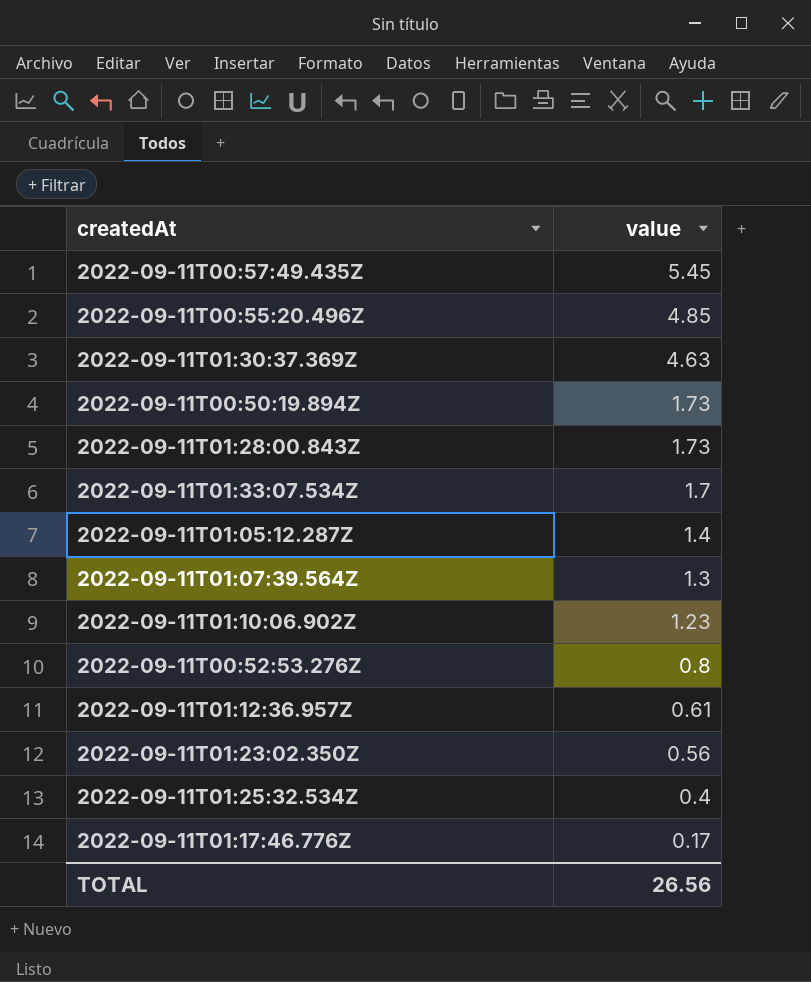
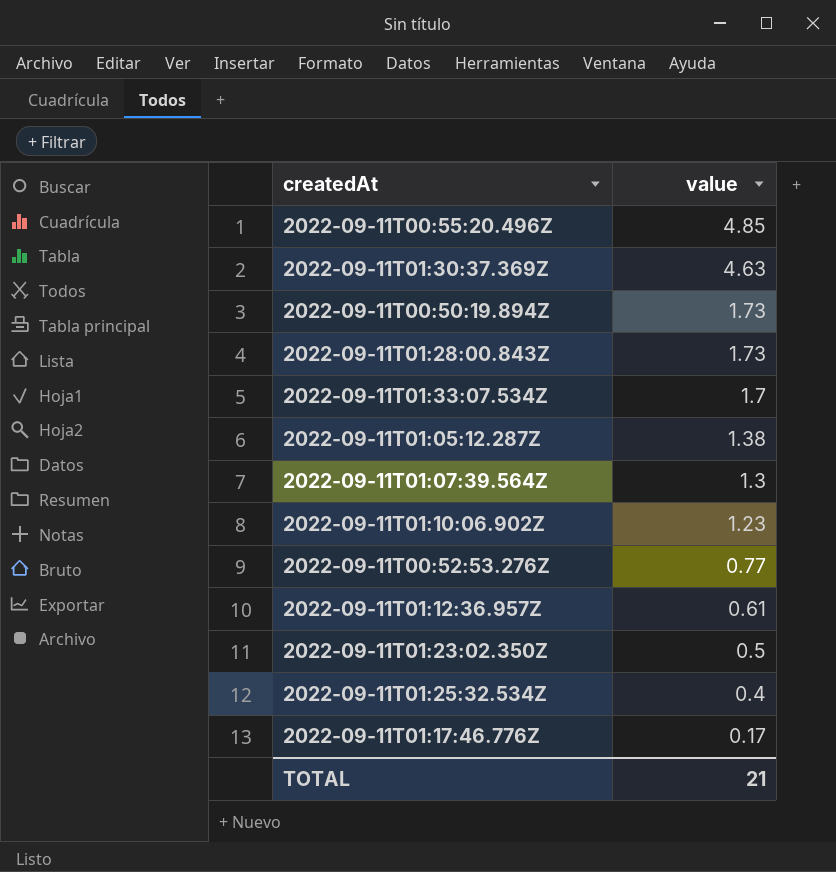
row 2022-09-11T00:57:49.435Z: 5.45 -> none
2022-09-11T01:05:12.287Z | value: 1.4 -> 1.38
2022-09-11T00:52:53.276Z | value: 0.8 -> 0.77
2022-09-11T01:23:02.350Z | value: 0.56 -> 0.5
TOTAL | value: 26.56 -> 21

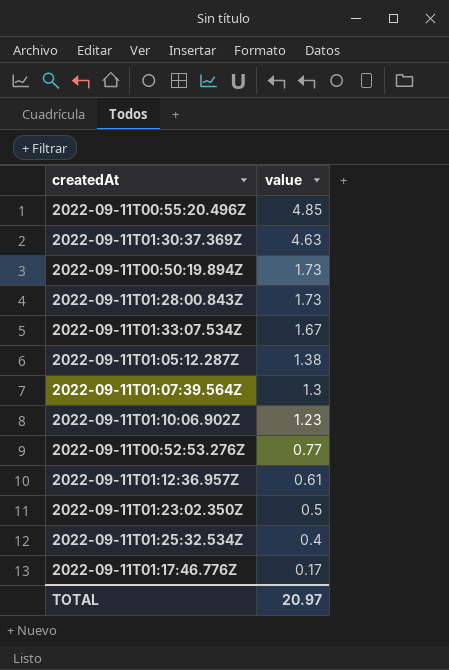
2022-09-11T01:33:07.534Z | value: 1.7 -> 1.67
TOTAL | value: 21 -> 20.97

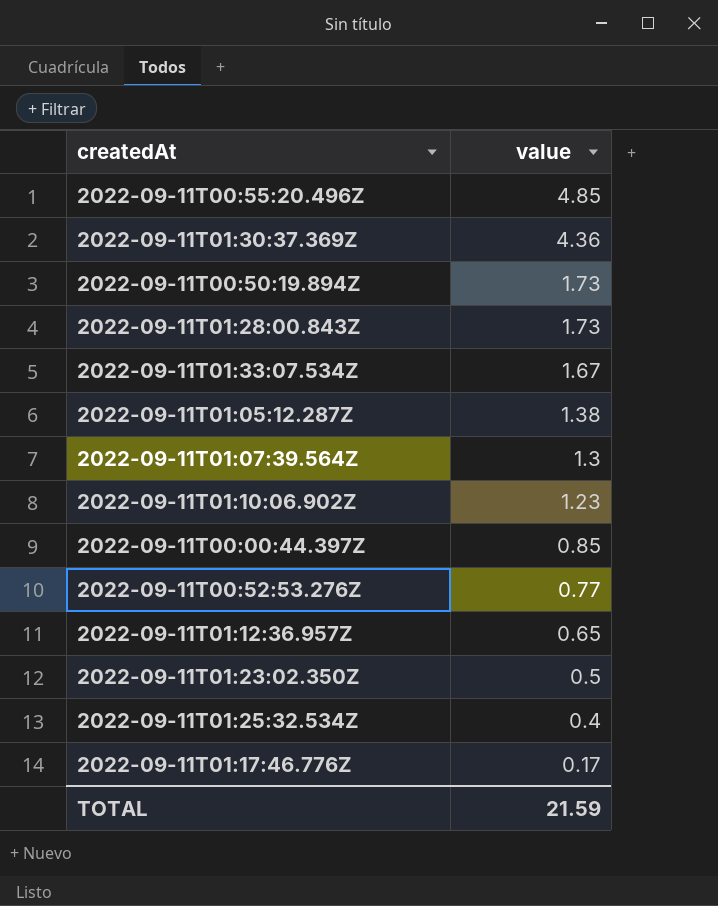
2022-09-11T01:30:37.369Z | value: 4.63 -> 4.36
row 2022-09-11T00:00:44.397Z: none -> 0.85
2022-09-11T01:12:36.957Z | value: 0.61 -> 0.65
TOTAL | value: 20.97 -> 21.59

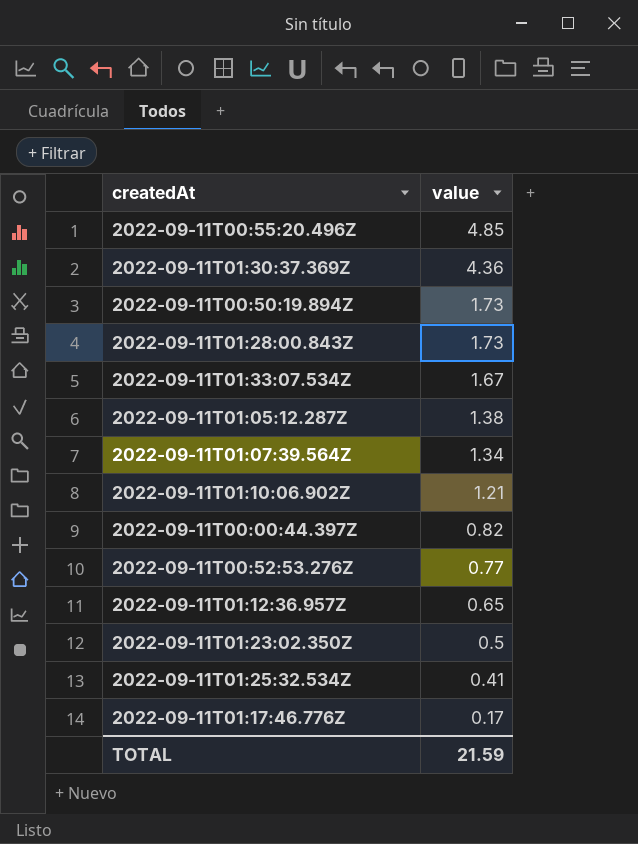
2022-09-11T01:07:39.564Z | value: 1.3 -> 1.34
2022-09-11T01:10:06.902Z | value: 1.23 -> 1.21
2022-09-11T00:00:44.397Z | value: 0.85 -> 0.82
2022-09-11T01:25:32.534Z | value: 0.4 -> 0.41

